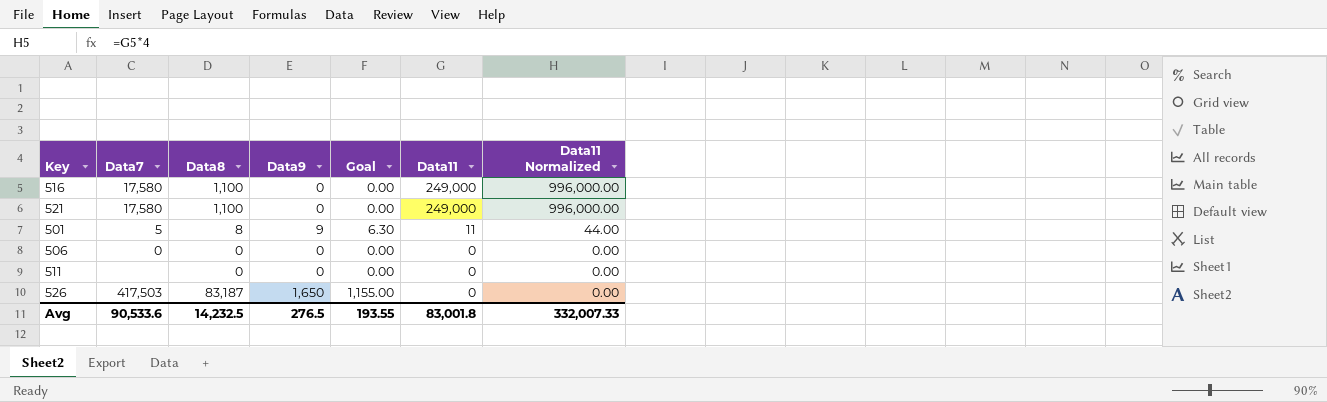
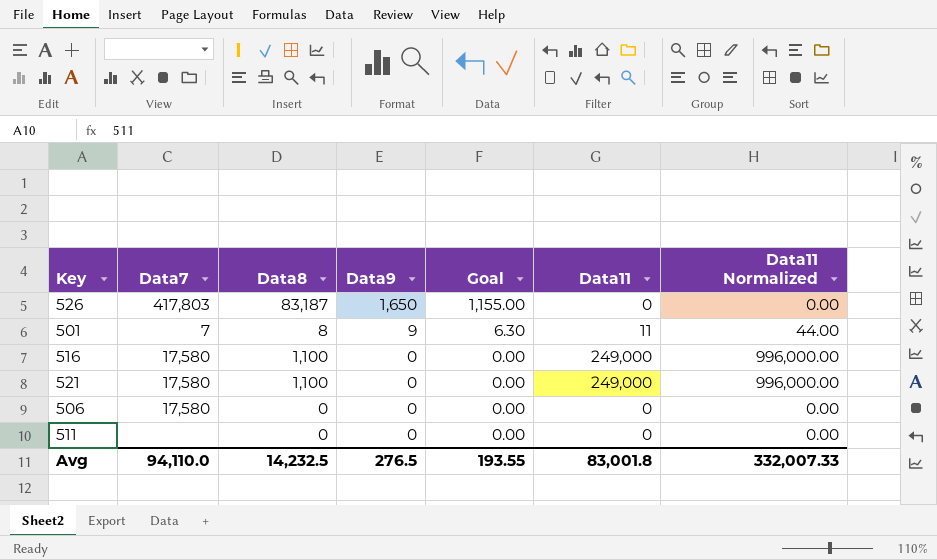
row order: Data11 descending -> Data9 descending
526 | Data7: 417,503 -> 417,803
501 | Data7: 5 -> 7
506 | Data7: 0 -> 17,580
Avg | Data7: 90,533.6 -> 94,110.0

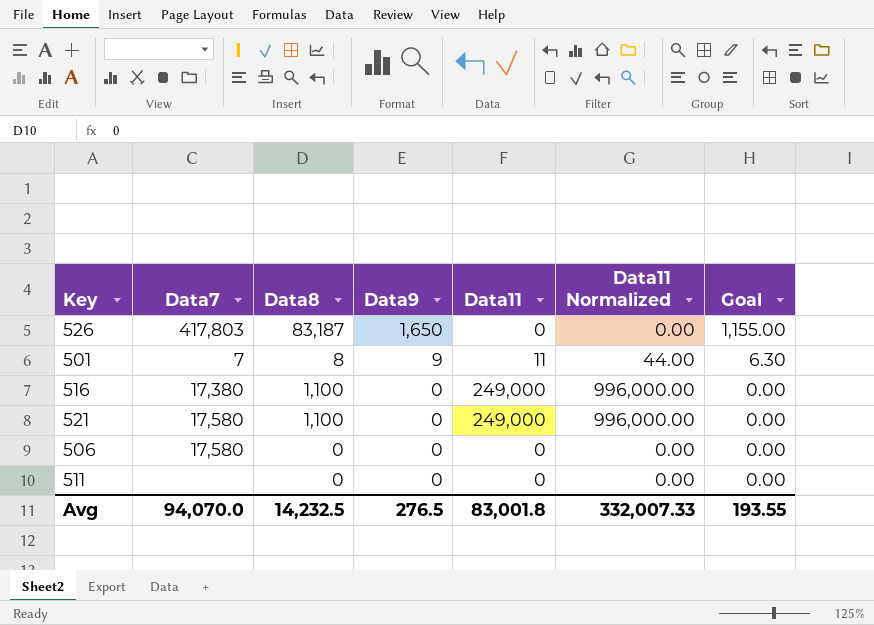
column Goal | position: 5 -> 7
516 | Data7: 17,580 -> 17,380
Avg | Data7: 94,110.0 -> 94,070.0

